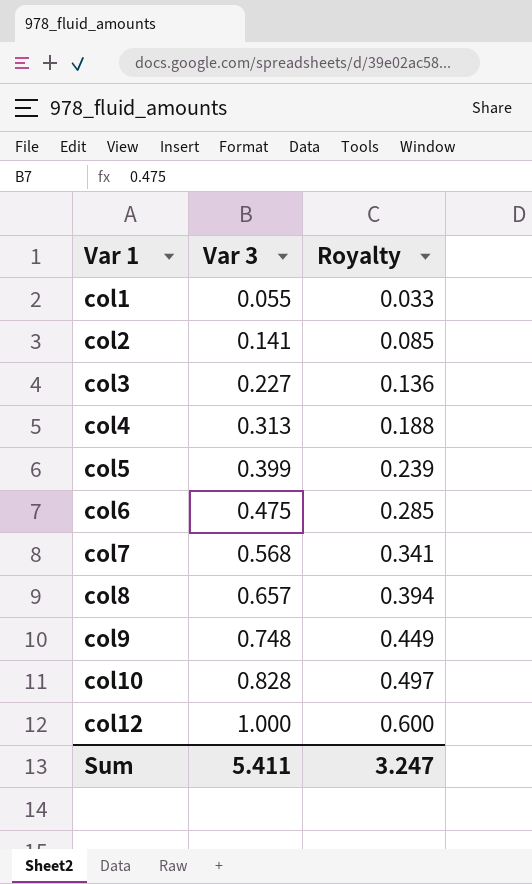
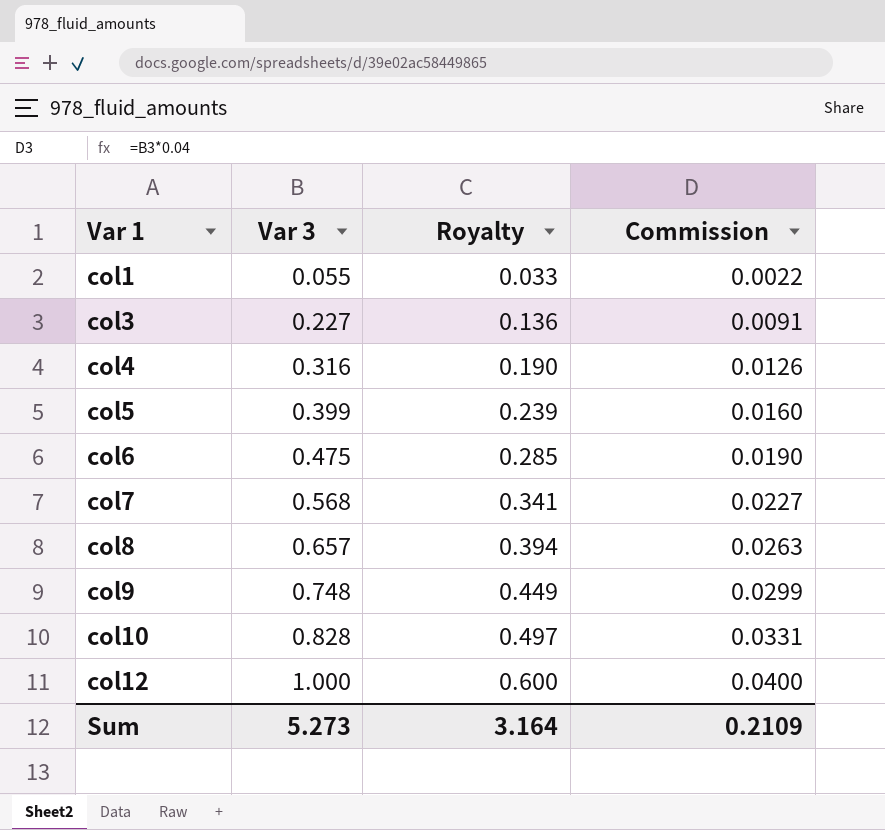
column Commission | formula: none -> [Var 3] * 0.04
row col2: 0.141 | 0.085 -> none
col4 | Var 3: 0.313 -> 0.316
col4 | Royalty: 0.188 -> 0.190
Sum | Var 3: 5.411 -> 5.273
Sum | Royalty: 3.247 -> 3.164

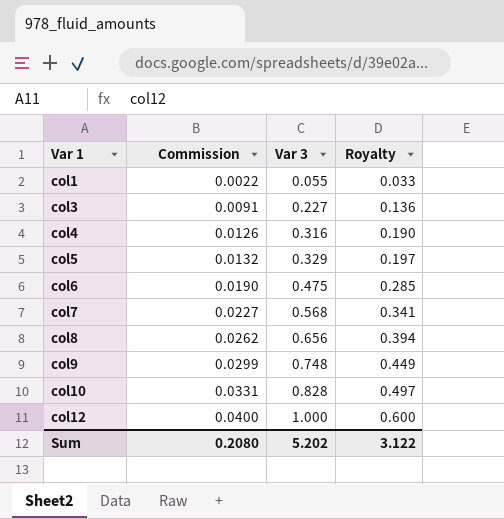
column Commission | position: 4 -> 2
col5 | Commission: 0.0160 -> 0.0132
col5 | Var 3: 0.399 -> 0.329
col5 | Royalty: 0.239 -> 0.197
col8 | Commission: 0.0263 -> 0.0262
col8 | Var 3: 0.657 -> 0.656
Sum | Commission: 0.2109 -> 0.2080
Sum | Var 3: 5.273 -> 5.202
Sum | Royalty: 3.164 -> 3.122

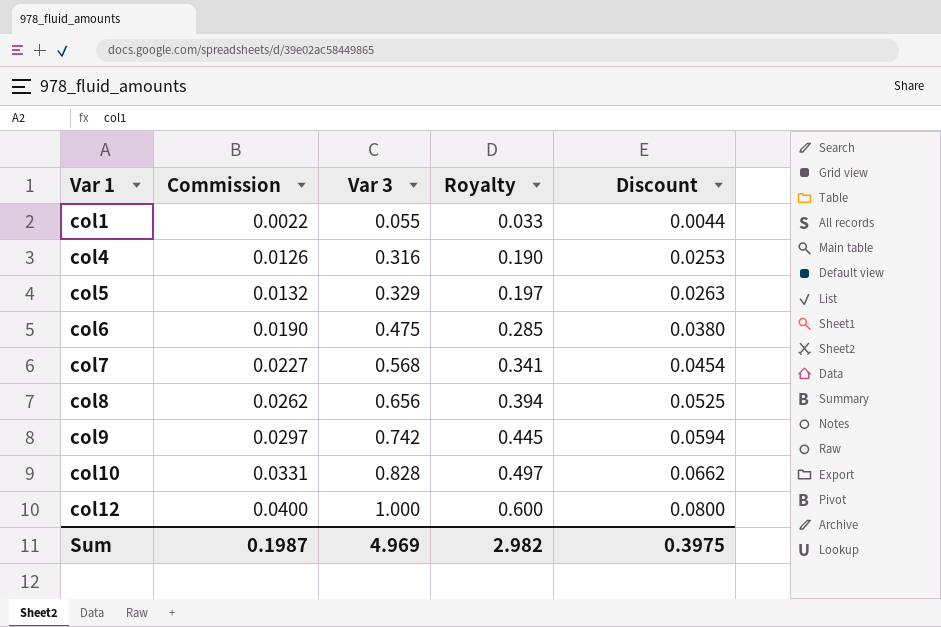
column Discount | formula: none -> [Var 3] * 0.08
row col3: 0.0091 | 0.227 | 0.136 -> none
col9 | Commission: 0.0299 -> 0.0297
col9 | Var 3: 0.748 -> 0.742
col9 | Royalty: 0.449 -> 0.445
Sum | Commission: 0.2080 -> 0.1987
Sum | Var 3: 5.202 -> 4.969
Sum | Royalty: 3.122 -> 2.982

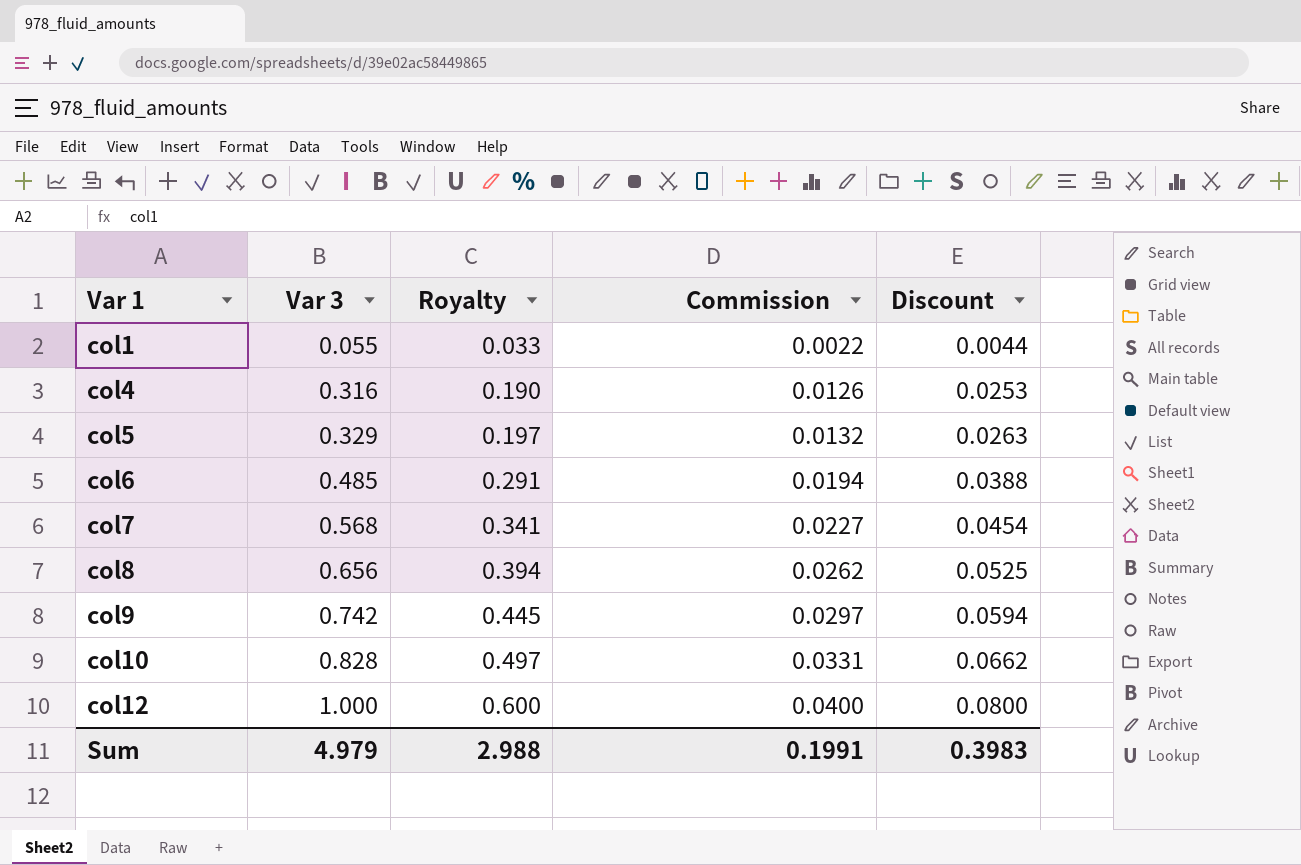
column Commission | position: 2 -> 4
col6 | Var 3: 0.475 -> 0.485
col6 | Royalty: 0.285 -> 0.291
col6 | Commission: 0.0190 -> 0.0194
col6 | Discount: 0.0380 -> 0.0388
Sum | Var 3: 4.969 -> 4.979
Sum | Royalty: 2.982 -> 2.988
Sum | Commission: 0.1987 -> 0.1991
Sum | Discount: 0.3975 -> 0.3983

